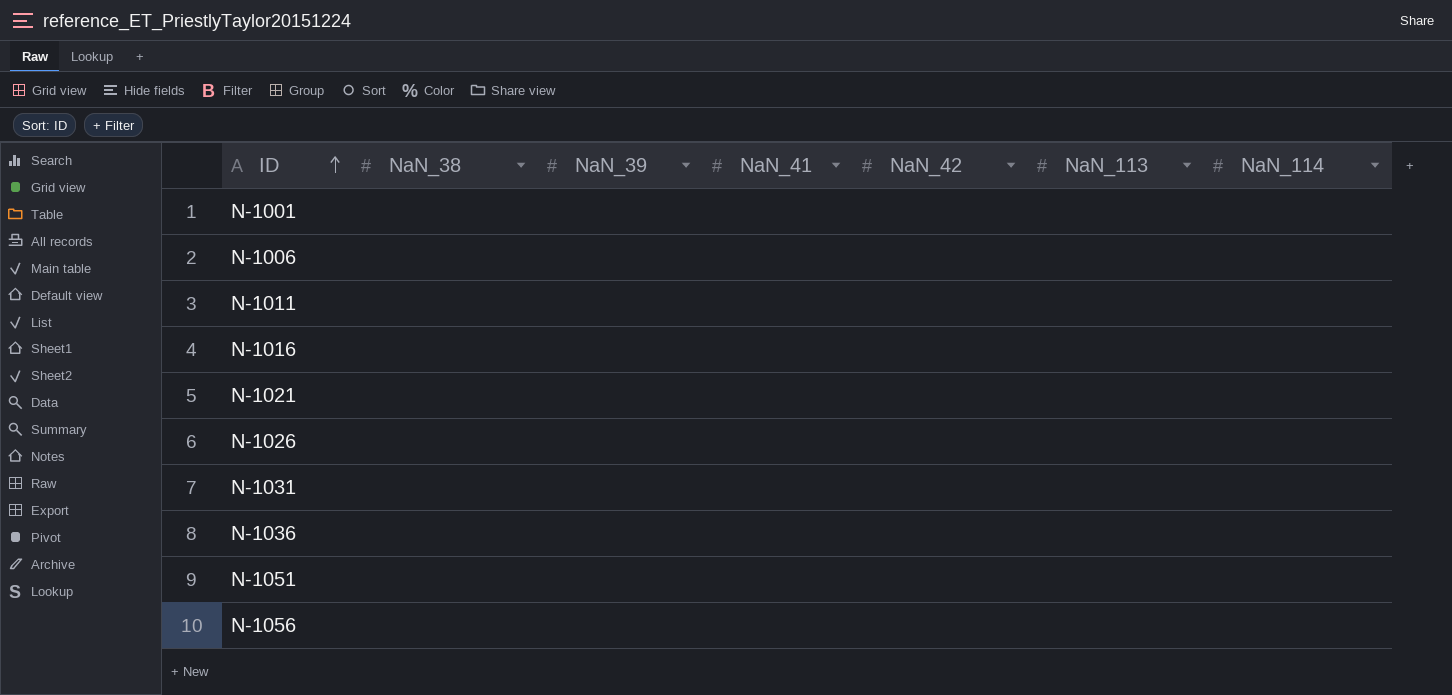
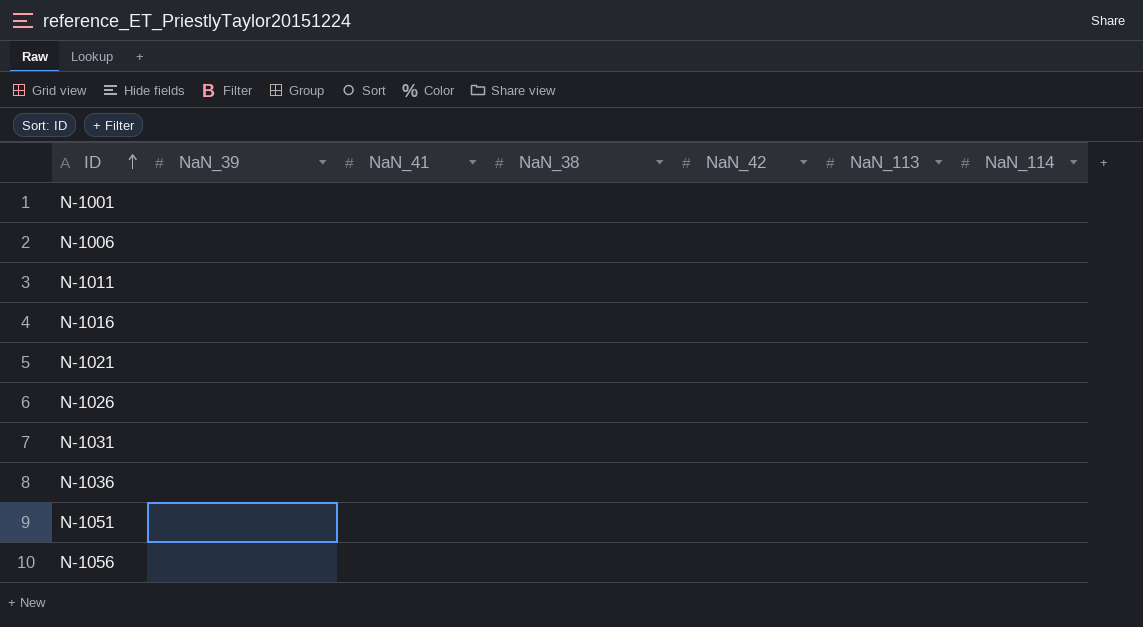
column NaN_38 | position: 2 -> 4

